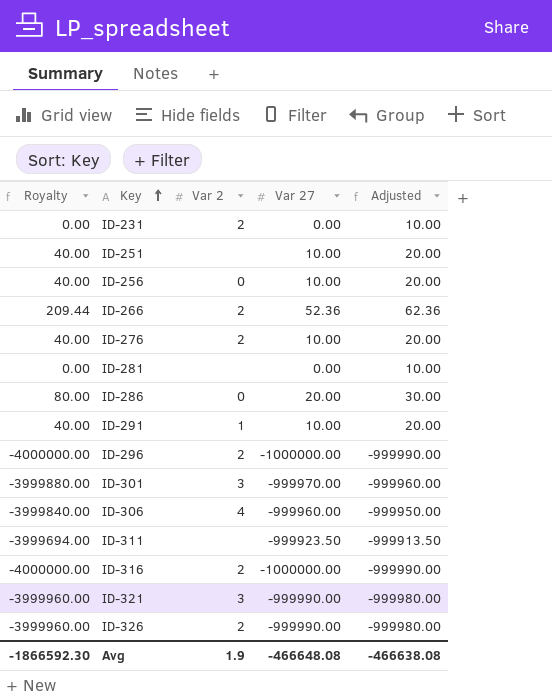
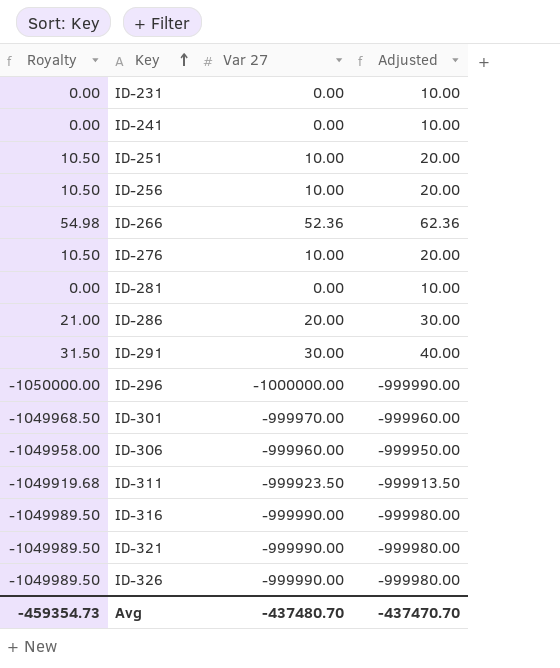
column Var 2 | position: 3 -> none
column Royalty | formula: [Var 27] * 4 -> [Var 27] * 1.05
row ID-241: none -> 0.00 | 0.00 | 10.00
ID-291 | Var 27: 10.00 -> 30.00
ID-291 | Adjusted: 20.00 -> 40.00
ID-316 | Var 27: -1000000.00 -> -999990.00
ID-316 | Adjusted: -999990.00 -> -999980.00
Avg | Royalty: -1866592.30 -> -459354.73
Avg | Var 27: -466648.08 -> -437480.70
Avg | Adjusted: -466638.08 -> -437470.70

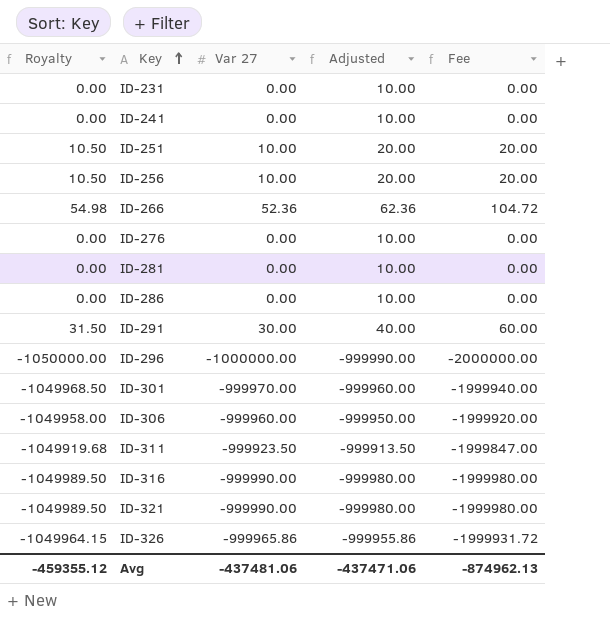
column Fee | formula: none -> [Var 27] * 2
ID-276 | Royalty: 10.50 -> 0.00
ID-276 | Var 27: 10.00 -> 0.00
ID-276 | Adjusted: 20.00 -> 10.00
ID-286 | Royalty: 21.00 -> 0.00
ID-286 | Var 27: 20.00 -> 0.00
ID-286 | Adjusted: 30.00 -> 10.00
ID-326 | Royalty: -1049989.50 -> -1049964.15
ID-326 | Var 27: -999990.00 -> -999965.86
ID-326 | Adjusted: -999980.00 -> -999955.86
Avg | Royalty: -459354.73 -> -459355.12
Avg | Var 27: -437480.70 -> -437481.06
Avg | Adjusted: -437470.70 -> -437471.06

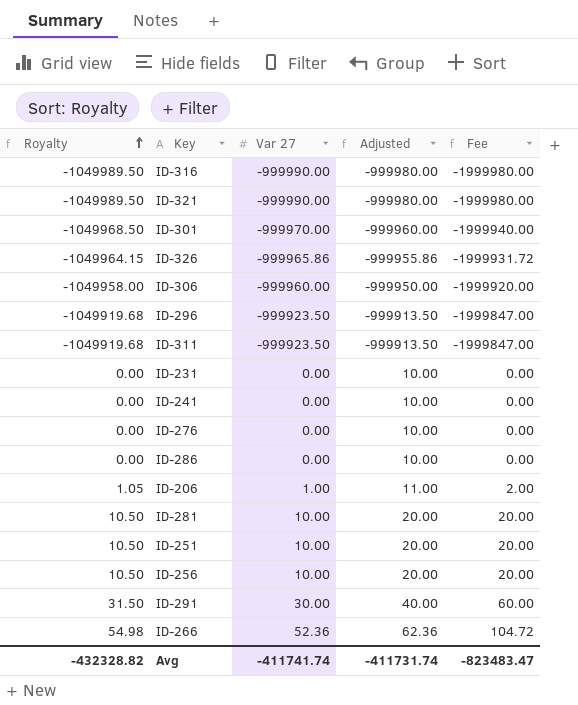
row order: Key ascending -> Royalty ascending
ID-296 | Royalty: -1050000.00 -> -1049919.68
ID-296 | Var 27: -1000000.00 -> -999923.50
ID-296 | Adjusted: -999990.00 -> -999913.50
ID-296 | Fee: -2000000.00 -> -1999847.00
row ID-206: none -> 1.05 | 1.00 | 11.00 | 2.00
ID-281 | Royalty: 0.00 -> 10.50
ID-281 | Var 27: 0.00 -> 10.00
ID-281 | Adjusted: 10.00 -> 20.00
ID-281 | Fee: 0.00 -> 20.00
Avg | Royalty: -459355.12 -> -432328.82
Avg | Var 27: -437481.06 -> -411741.74
Avg | Adjusted: -437471.06 -> -411731.74
Avg | Fee: -874962.13 -> -823483.47

